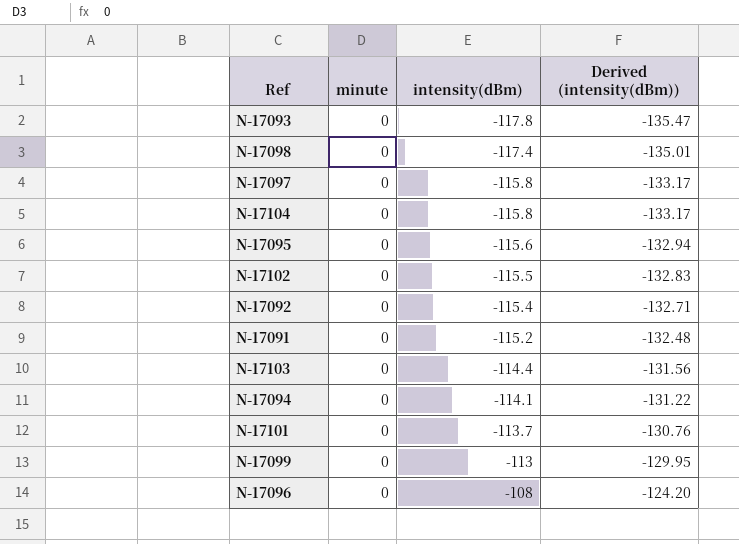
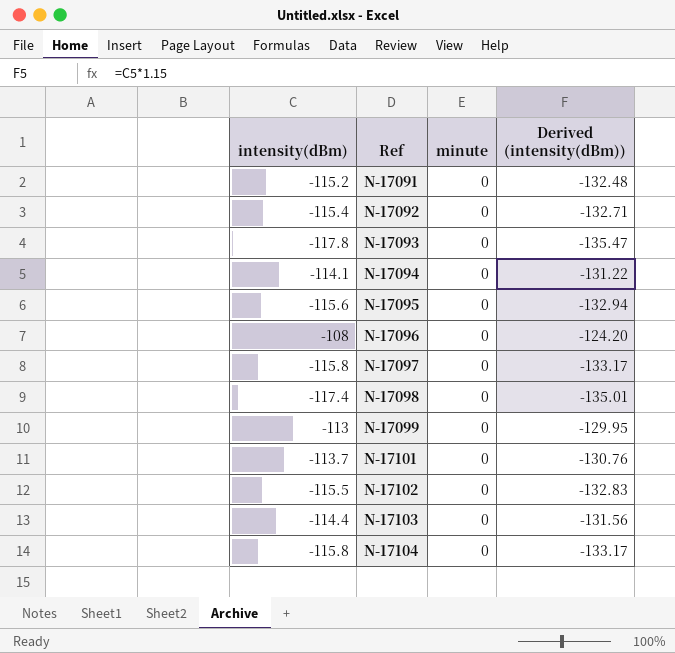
row order: intensity(dBm) ascending -> Ref ascending
column intensity(dBm) | position: 3 -> 1

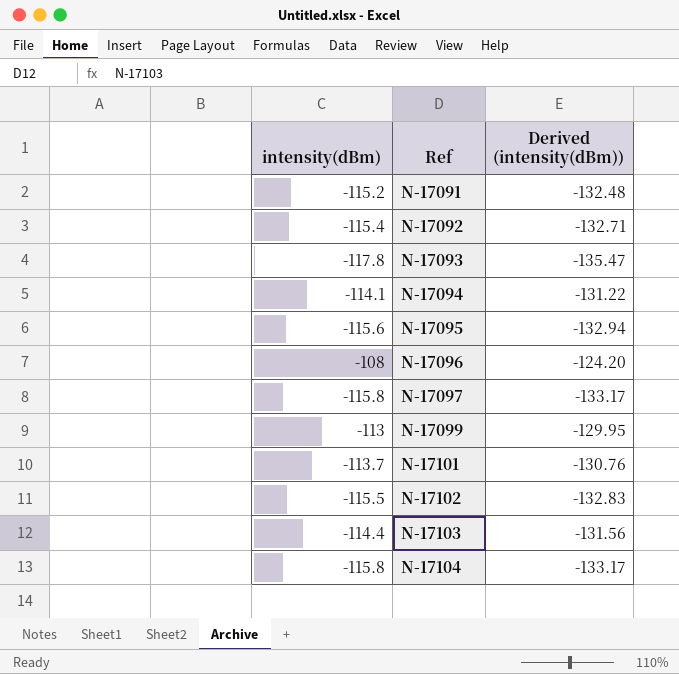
column minute | position: 3 -> none
row N-17098: -117.4 | 0 | -135.01 -> none

